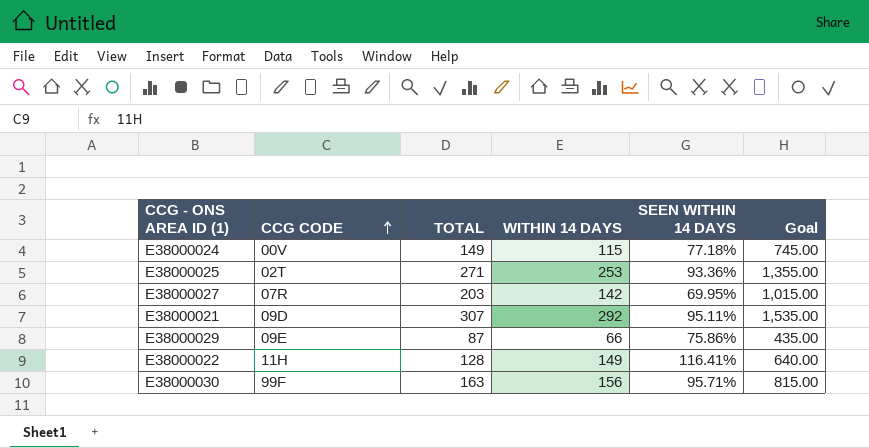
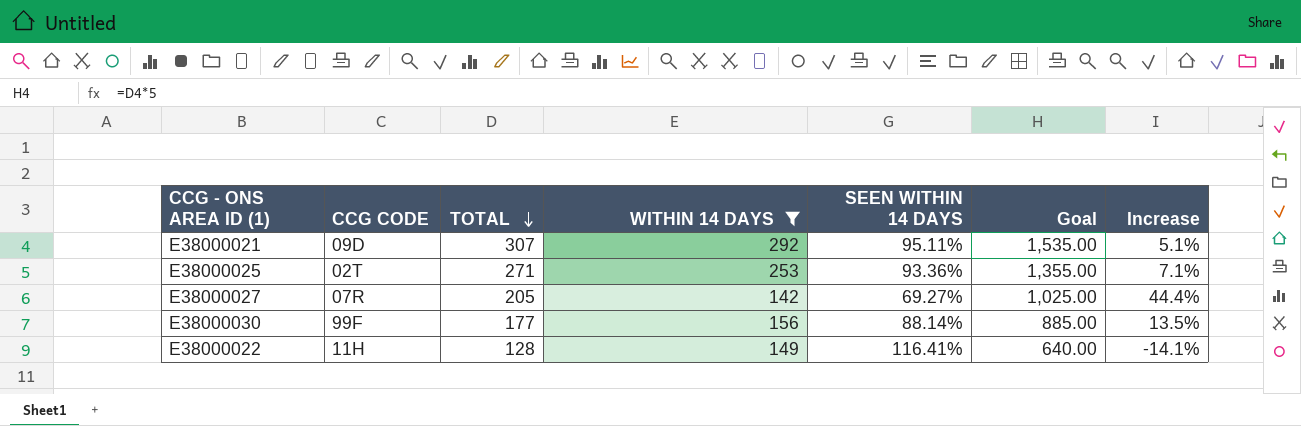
filter: none -> WITHIN 14 DAYS >= 142
row order: CCG CODE ascending -> TOTAL descending
column Increase | formula: none -> ([TOTAL] - [WITHIN 14 DAYS]) / [WITHIN 14 DAYS]
E38000027 | TOTAL: 203 -> 205
E38000027 | SEEN WITHIN 14 DAYS: 69.95% -> 69.27%
E38000027 | Goal: 1,015.00 -> 1,025.00
E38000030 | TOTAL: 163 -> 177
E38000030 | SEEN WITHIN 14 DAYS: 95.71% -> 88.14%
E38000030 | Goal: 815.00 -> 885.00

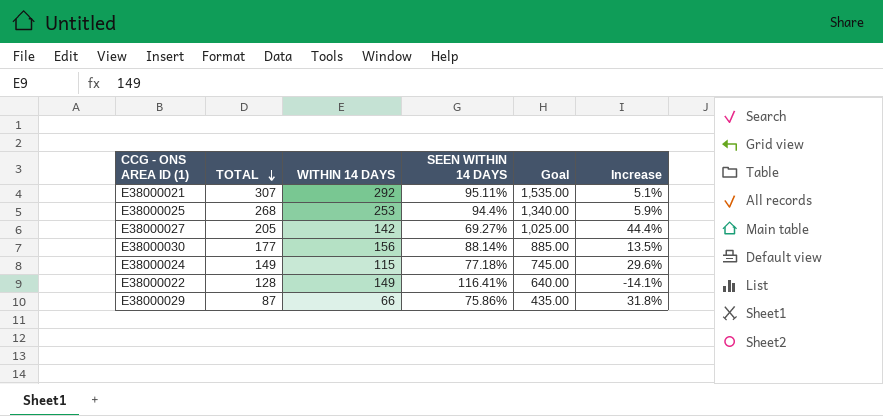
filter: WITHIN 14 DAYS >= 142 -> none
column CCG CODE | position: 2 -> none
E38000025 | TOTAL: 271 -> 268
E38000025 | SEEN WITHIN 14 DAYS: 93.36% -> 94.4%
E38000025 | Goal: 1,355.00 -> 1,340.00
E38000025 | Increase: 7.1% -> 5.9%

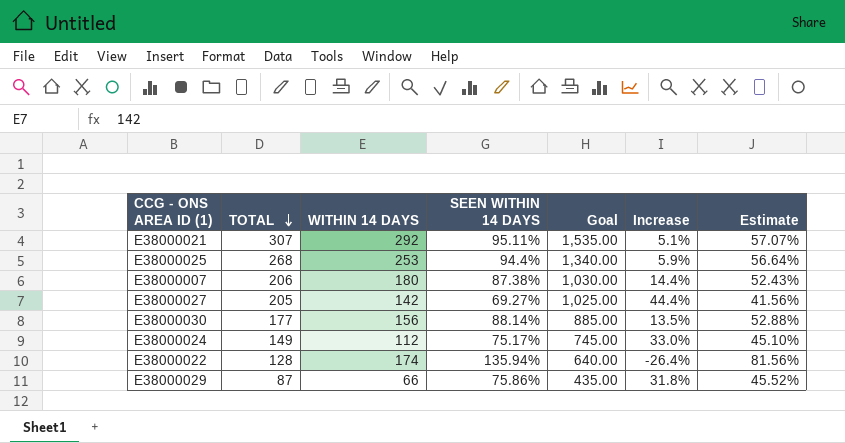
column Estimate | formula: none -> [SEEN WITHIN 14 DAYS] * 0.6
row E38000007: none -> 206 | 180 | 87.38% | 1,030.00 | 14.4% | 52.43%
E38000024 | WITHIN 14 DAYS: 115 -> 112
E38000024 | SEEN WITHIN 14 DAYS: 77.18% -> 75.17%
E38000024 | Increase: 29.6% -> 33.0%
E38000022 | WITHIN 14 DAYS: 149 -> 174
E38000022 | SEEN WITHIN 14 DAYS: 116.41% -> 135.94%
E38000022 | Increase: -14.1% -> -26.4%

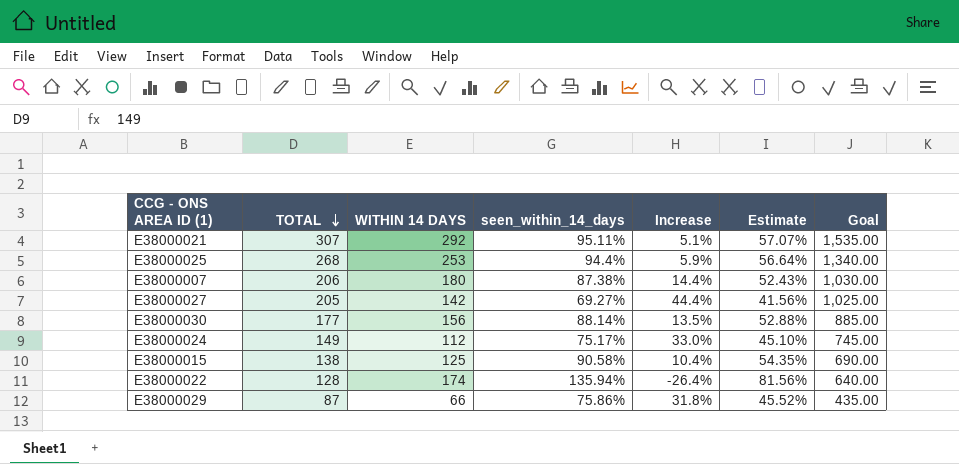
column name: SEEN WITHIN 14 DAYS -> seen_within_14_days
column Goal | position: 5 -> 7
row E38000015: none -> 138 | 125 | 90.58% | 10.4% | 54.35% | 690.00

